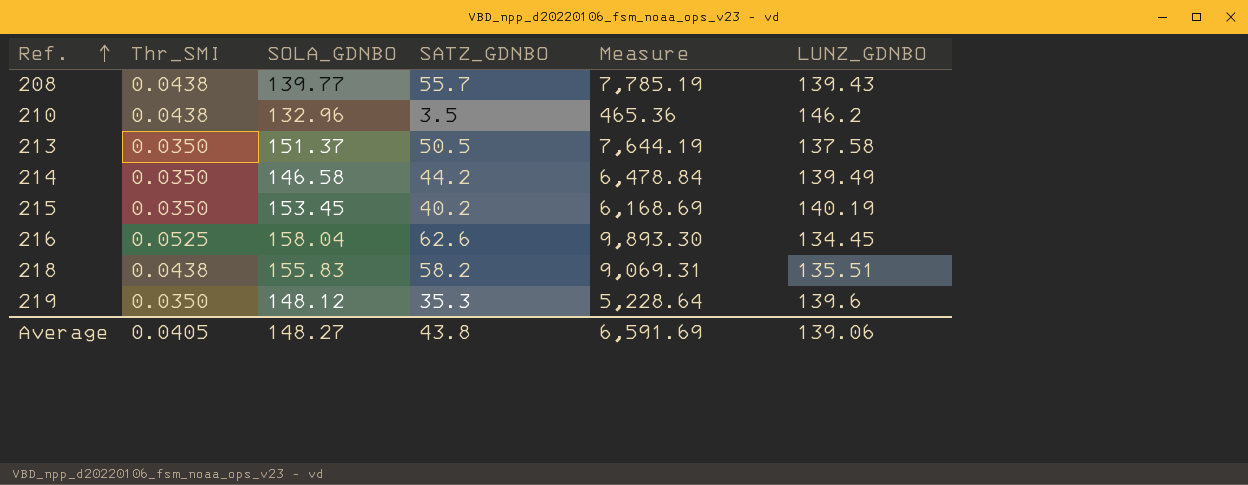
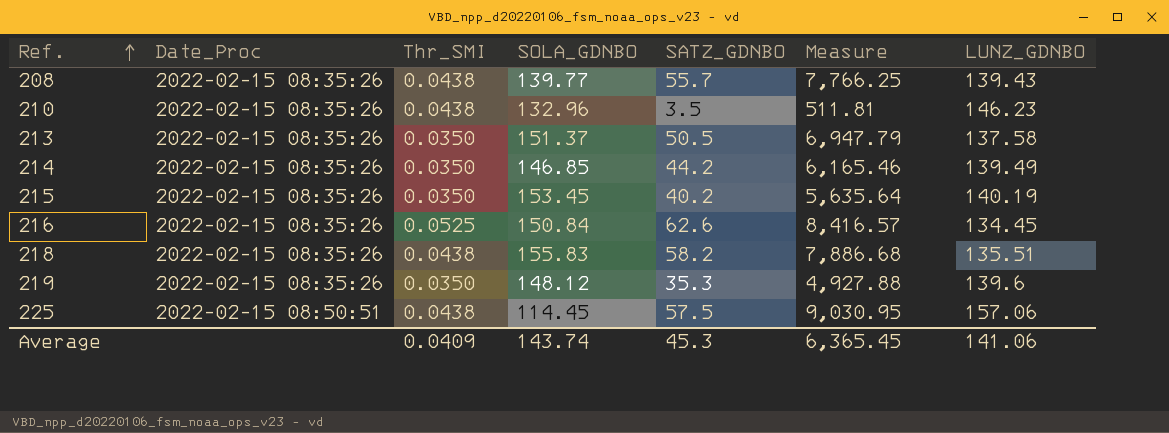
column Date_Proc | position: none -> 2
column Measure | formula: [SOLA_GDNBO] * [SATZ_GDNBO] -> [SATZ_GDNBO] * [LUNZ_GDNBO]
210 | LUNZ_GDNBO: 146.2 -> 146.23
214 | SOLA_GDNBO: 146.58 -> 146.85
216 | SOLA_GDNBO: 158.04 -> 150.84
row 225: none -> 2022-02-15 08:50:51 | 0.0438 | 114.45 | 57.5 | 9,030.95 | 157.06
Average | Thr_SMI: 0.0405 -> 0.0409
Average | SOLA_GDNBO: 148.27 -> 143.74
Average | SATZ_GDNBO: 43.8 -> 45.3
Average | Measure: 6,591.69 -> 6,365.45
Average | LUNZ_GDNBO: 139.06 -> 141.06

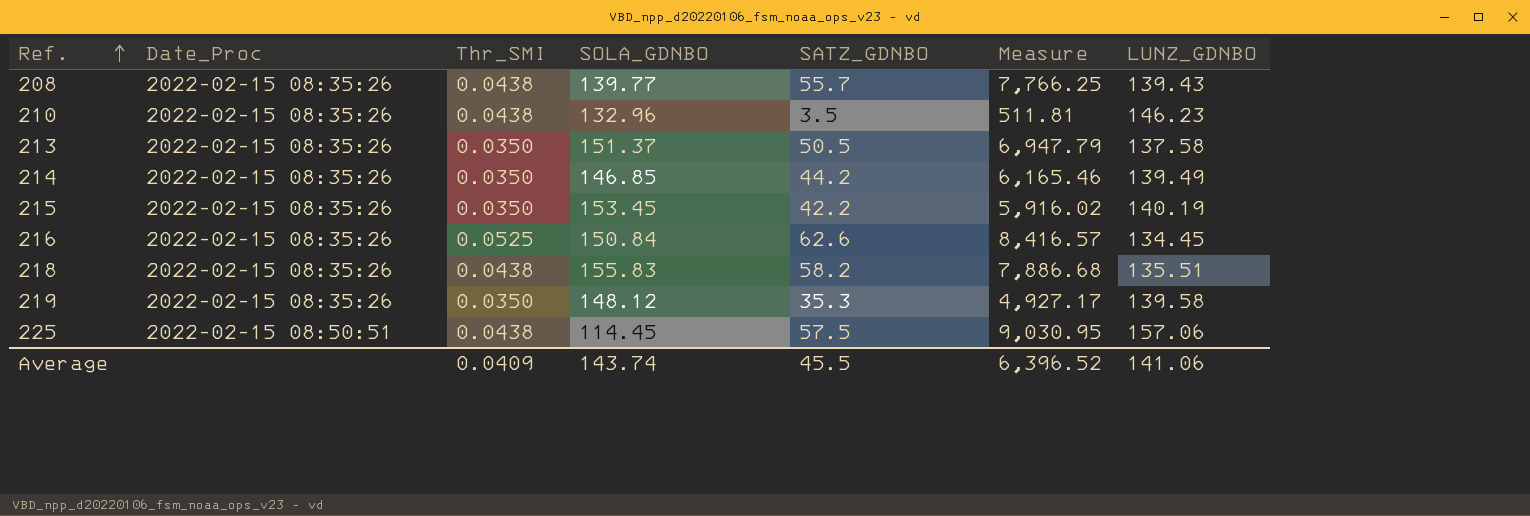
215 | SATZ_GDNBO: 40.2 -> 42.2
215 | Measure: 5,635.64 -> 5,916.02
219 | Measure: 4,927.88 -> 4,927.17
219 | LUNZ_GDNBO: 139.6 -> 139.58
Average | SATZ_GDNBO: 45.3 -> 45.5
Average | Measure: 6,365.45 -> 6,396.52

